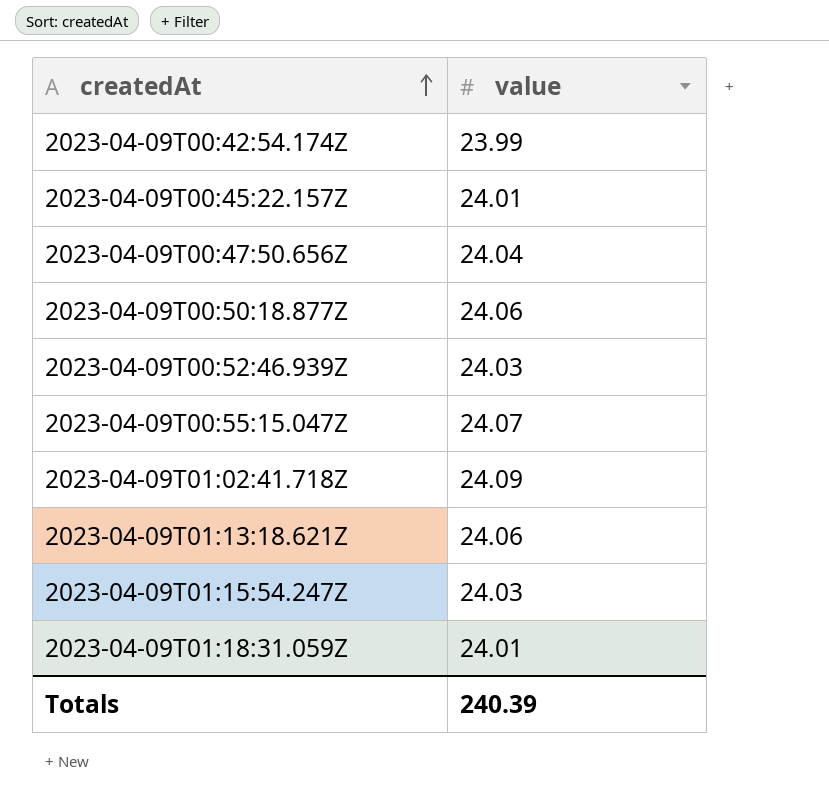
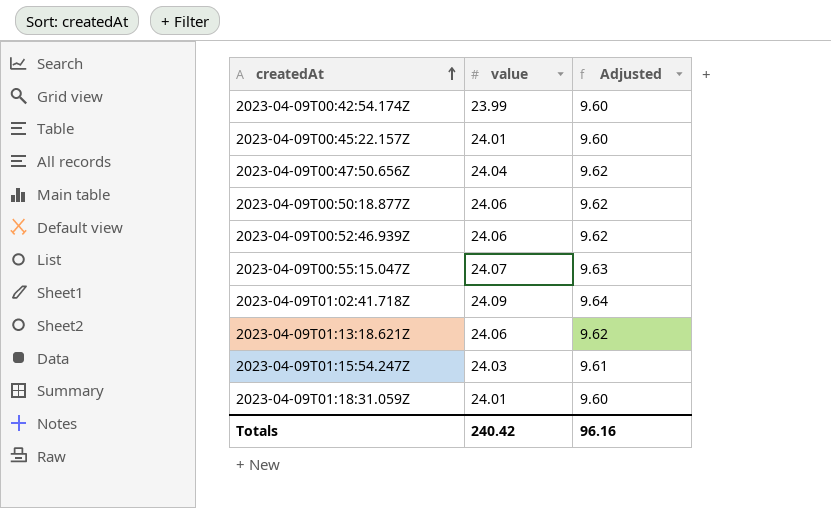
column Adjusted | formula: none -> [value] * 0.4
2023-04-09T00:52:46.939Z | value: 24.03 -> 24.06
Totals | value: 240.39 -> 240.42

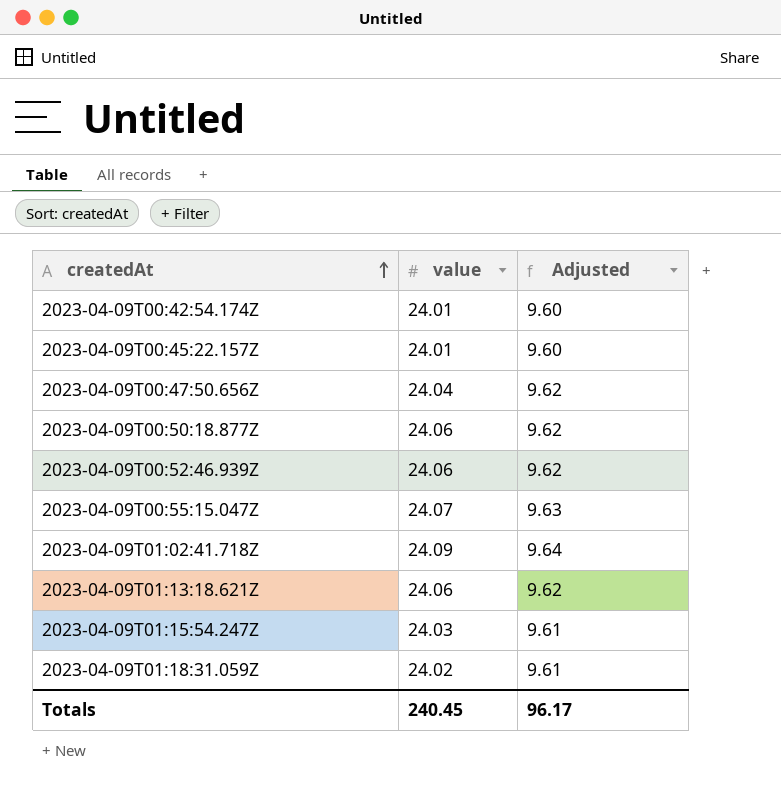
2023-04-09T00:42:54.174Z | value: 23.99 -> 24.01
2023-04-09T01:18:31.059Z | value: 24.01 -> 24.02
2023-04-09T01:18:31.059Z | Adjusted: 9.60 -> 9.61
Totals | value: 240.42 -> 240.45
Totals | Adjusted: 96.16 -> 96.17

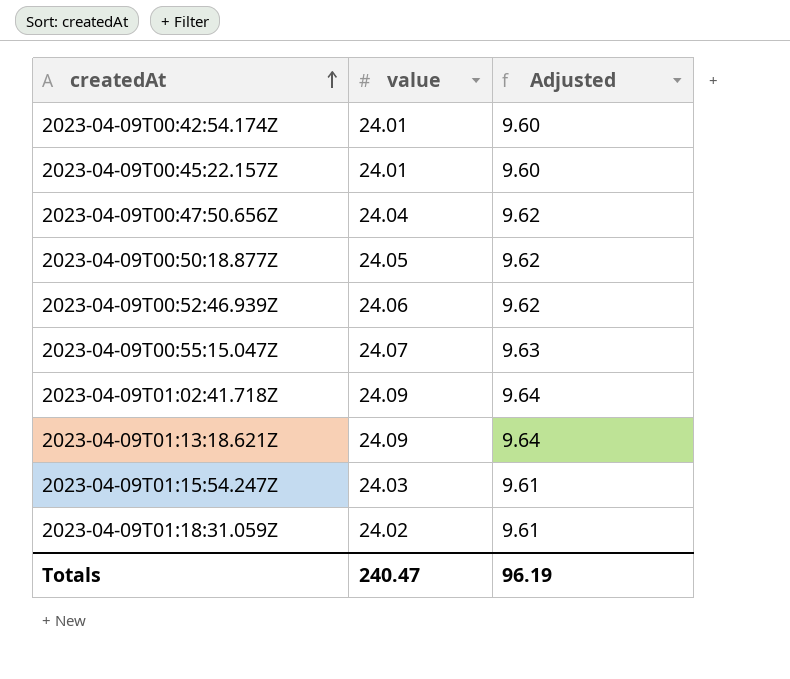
2023-04-09T00:50:18.877Z | value: 24.06 -> 24.05
2023-04-09T01:13:18.621Z | value: 24.06 -> 24.09
2023-04-09T01:13:18.621Z | Adjusted: 9.62 -> 9.64
Totals | value: 240.45 -> 240.47
Totals | Adjusted: 96.17 -> 96.19

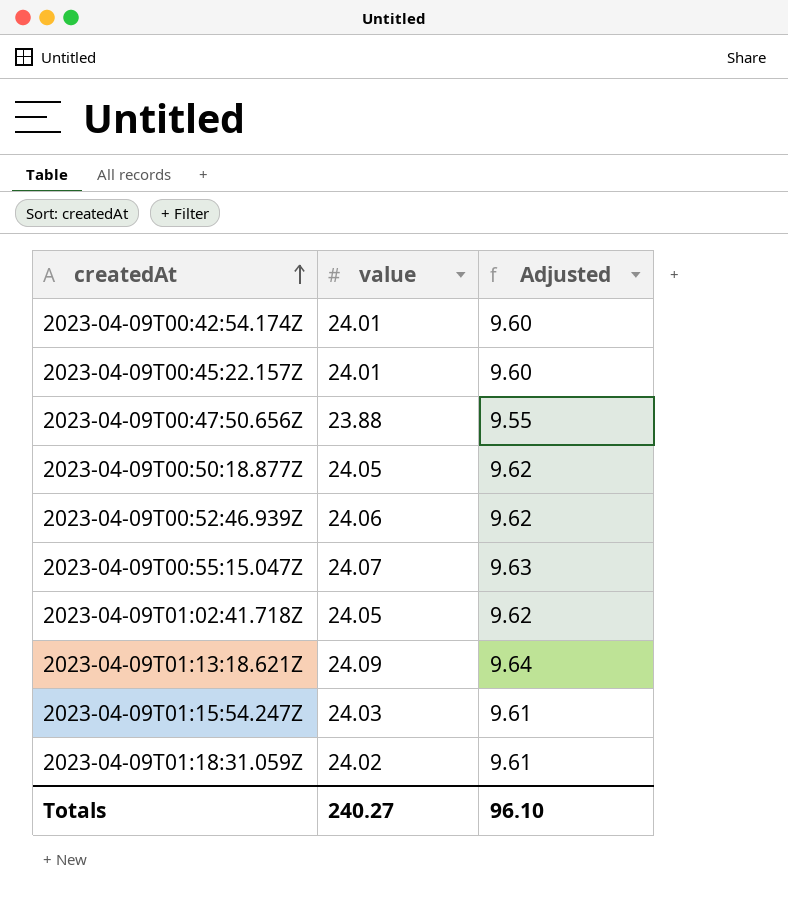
2023-04-09T00:47:50.656Z | value: 24.04 -> 23.88
2023-04-09T00:47:50.656Z | Adjusted: 9.62 -> 9.55
2023-04-09T01:02:41.718Z | value: 24.09 -> 24.05
2023-04-09T01:02:41.718Z | Adjusted: 9.64 -> 9.62
Totals | value: 240.47 -> 240.27
Totals | Adjusted: 96.19 -> 96.10

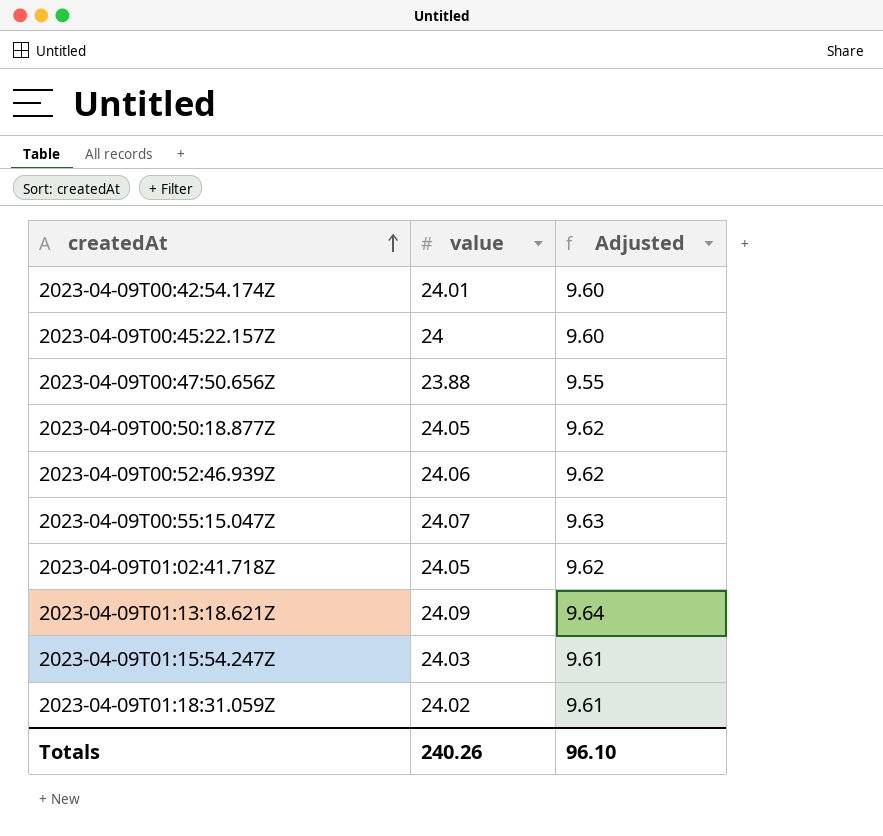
2023-04-09T00:45:22.157Z | value: 24.01 -> 24
Totals | value: 240.27 -> 240.26

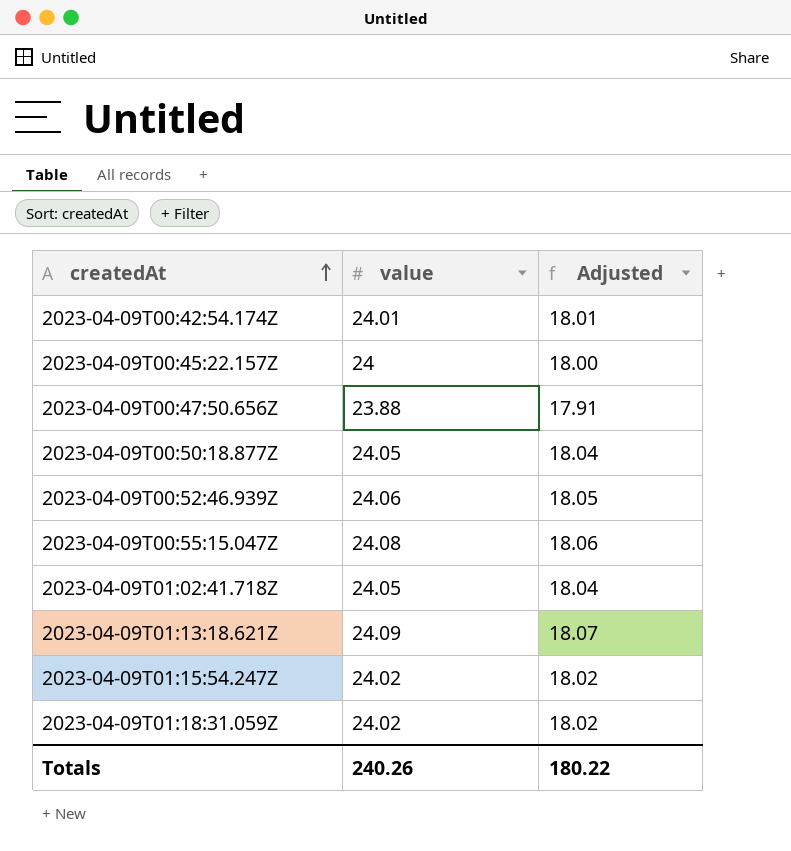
column Adjusted | formula: [value] * 0.4 -> [value] * 0.75
2023-04-09T00:55:15.047Z | value: 24.07 -> 24.08
2023-04-09T01:15:54.247Z | value: 24.03 -> 24.02
Totals | Adjusted: 96.10 -> 180.22

